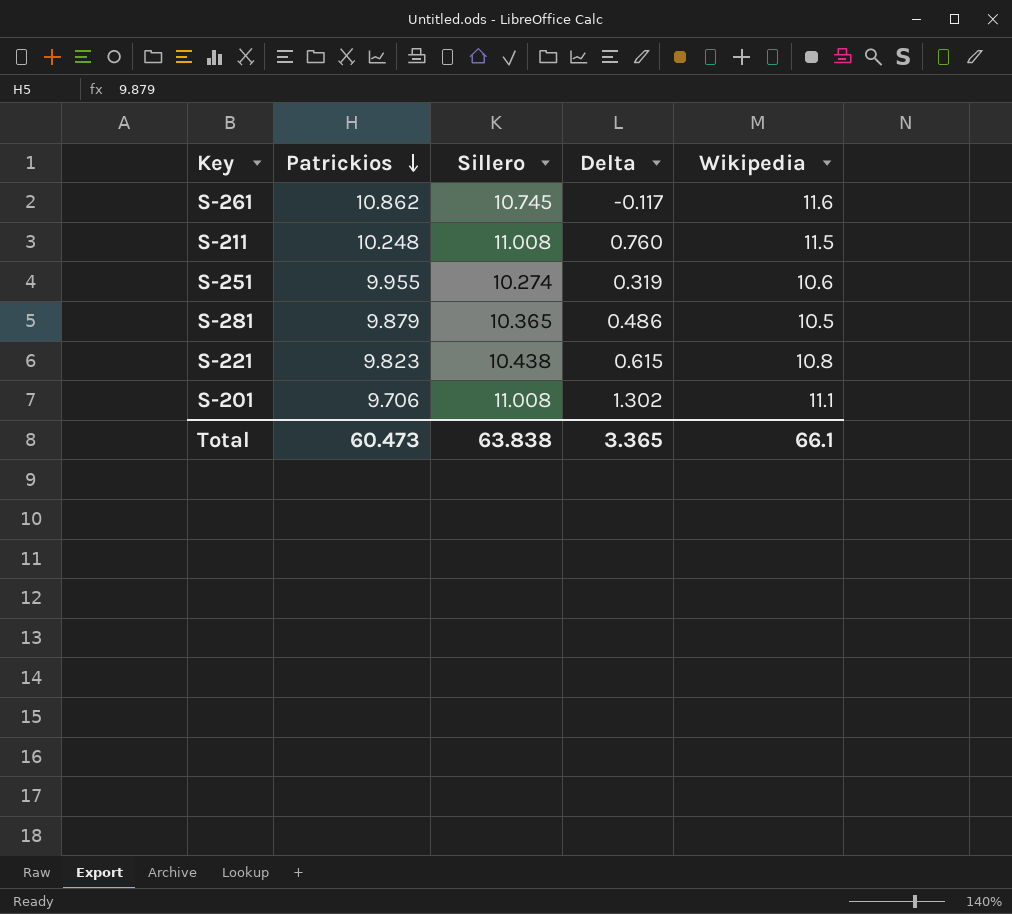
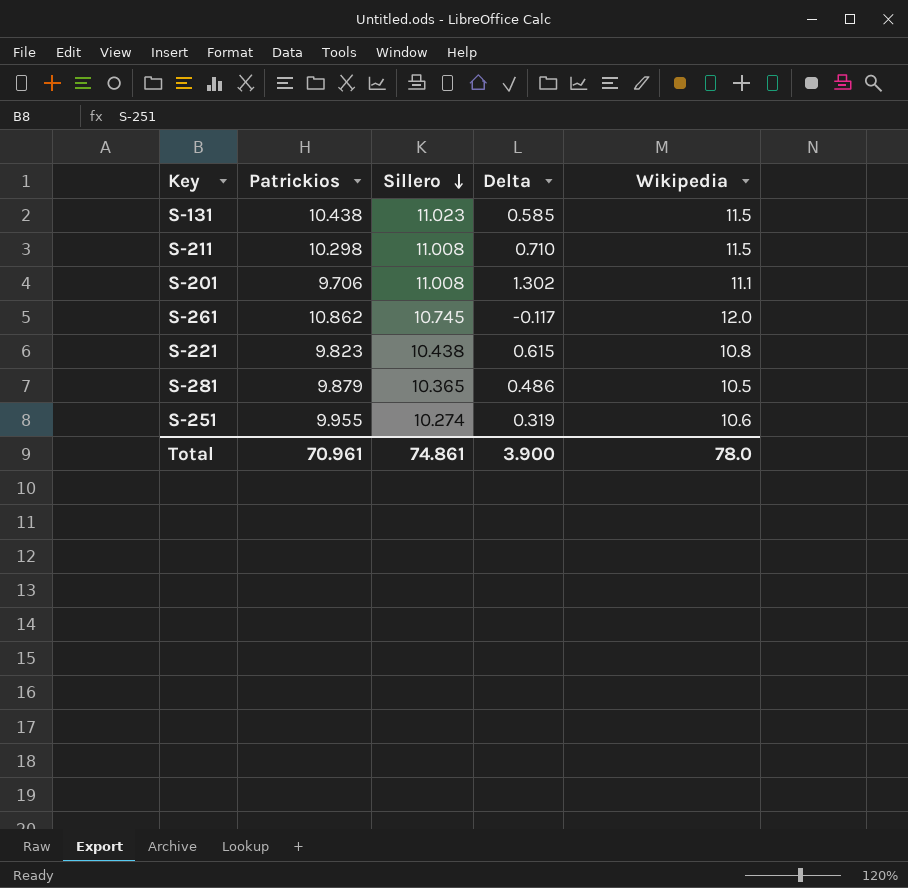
row order: Patrickios descending -> Sillero descending
row S-131: none -> 10.438 | 11.023 | 0.585 | 11.5
S-211 | Patrickios: 10.248 -> 10.298
S-211 | Delta: 0.760 -> 0.710
S-261 | Wikipedia: 11.6 -> 12.0
Total | Patrickios: 60.473 -> 70.961
Total | Sillero: 63.838 -> 74.861
Total | Delta: 3.365 -> 3.900
Total | Wikipedia: 66.1 -> 78.0

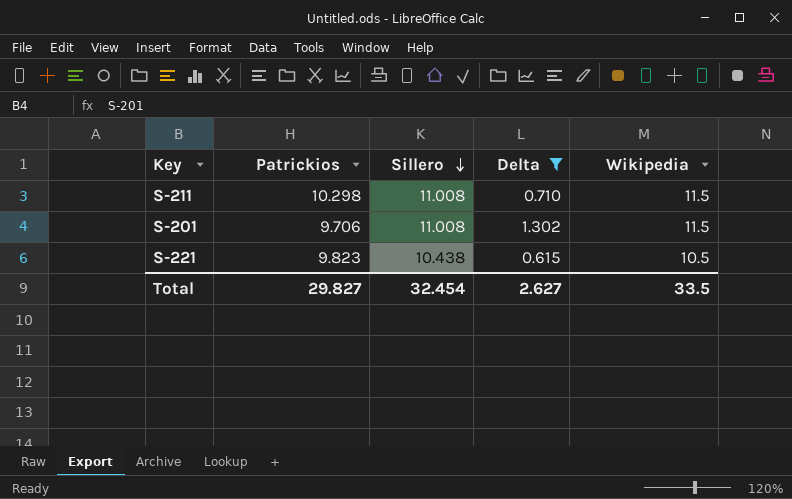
filter: none -> Delta >= 0.615
S-201 | Wikipedia: 11.1 -> 11.5
S-221 | Wikipedia: 10.8 -> 10.5
Total | Patrickios: 70.961 -> 29.827
Total | Sillero: 74.861 -> 32.454
Total | Delta: 3.900 -> 2.627
Total | Wikipedia: 78.0 -> 33.5

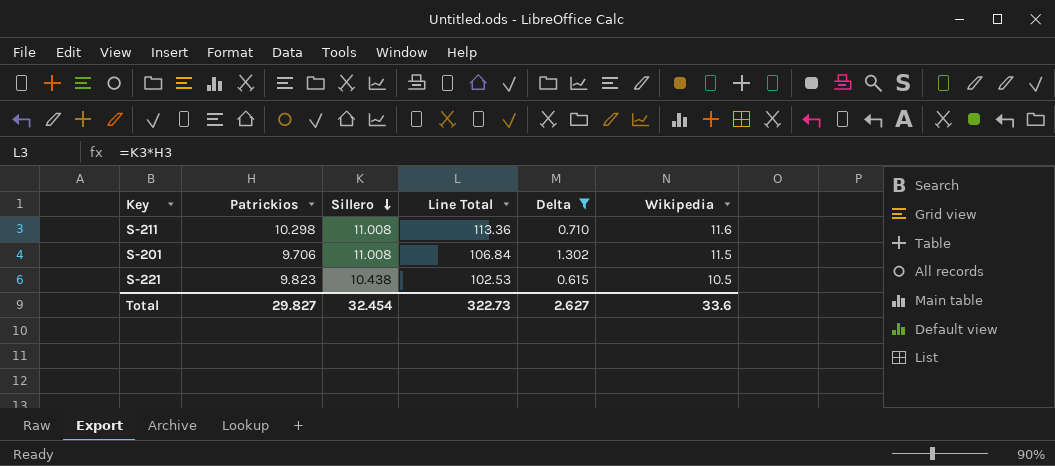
column Line Total | formula: none -> [Patrickios] * [Sillero]
S-211 | Wikipedia: 11.5 -> 11.6
Total | Wikipedia: 33.5 -> 33.6

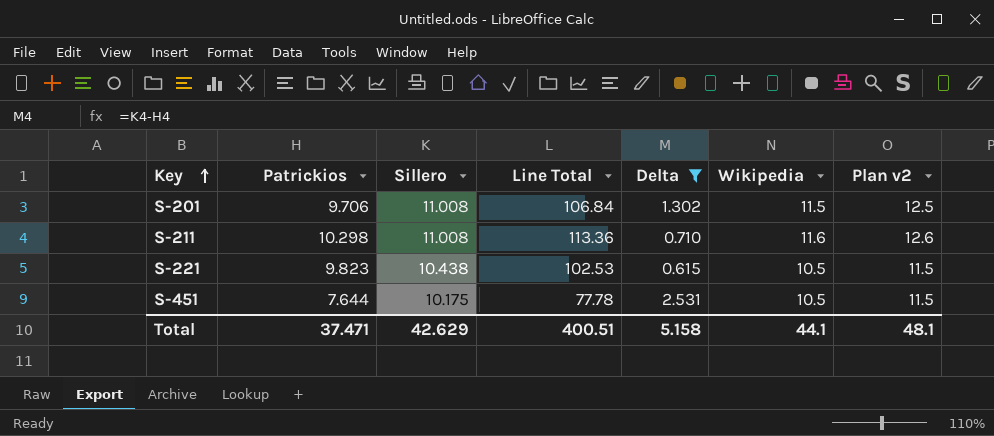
row order: Sillero descending -> Key ascending
column Plan v2 | formula: none -> [Wikipedia] + 1
row S-451: none -> 7.644 | 10.175 | 77.78 | 2.531 | 10.5 | 11.5
Total | Patrickios: 29.827 -> 37.471
Total | Sillero: 32.454 -> 42.629
Total | Line Total: 322.73 -> 400.51
Total | Delta: 2.627 -> 5.158
Total | Wikipedia: 33.6 -> 44.1

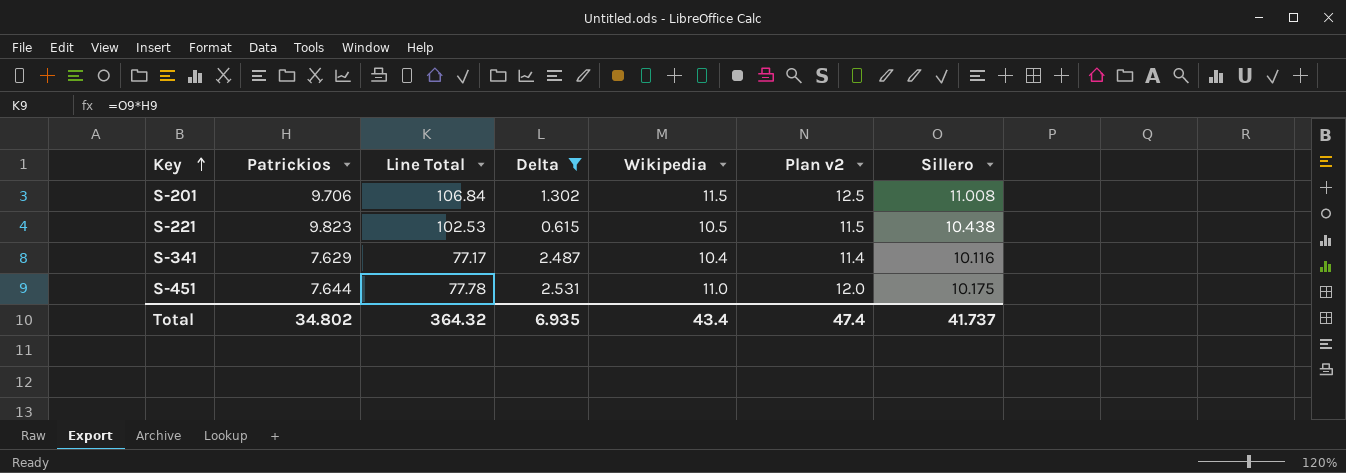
column Sillero | position: 3 -> 7
row S-211: 10.298 | 11.008 | 113.36 | 0.710 | 11.6 | 12.6 -> none
row S-341: none -> 7.629 | 77.17 | 2.487 | 10.4 | 11.4 | 10.116
S-451 | Wikipedia: 10.5 -> 11.0
S-451 | Plan v2: 11.5 -> 12.0
Total | Patrickios: 37.471 -> 34.802
Total | Line Total: 400.51 -> 364.32
Total | Delta: 5.158 -> 6.935
Total | Wikipedia: 44.1 -> 43.4
Total | Plan v2: 48.1 -> 47.4
Total | Sillero: 42.629 -> 41.737

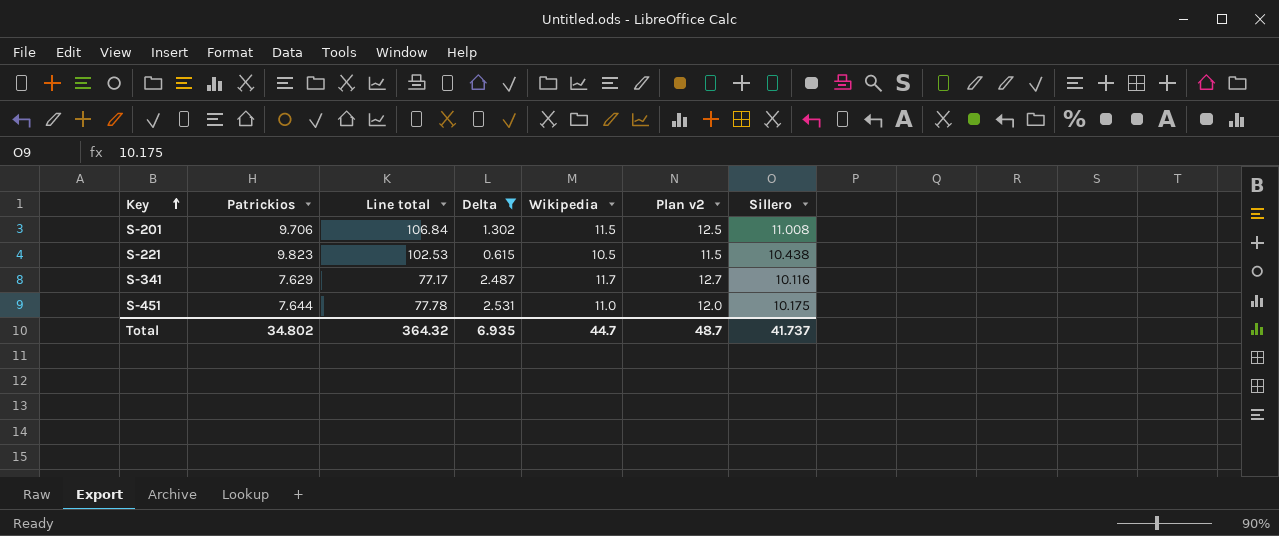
column name: Line Total -> Line total
S-341 | Wikipedia: 10.4 -> 11.7
S-341 | Plan v2: 11.4 -> 12.7
Total | Wikipedia: 43.4 -> 44.7
Total | Plan v2: 47.4 -> 48.7

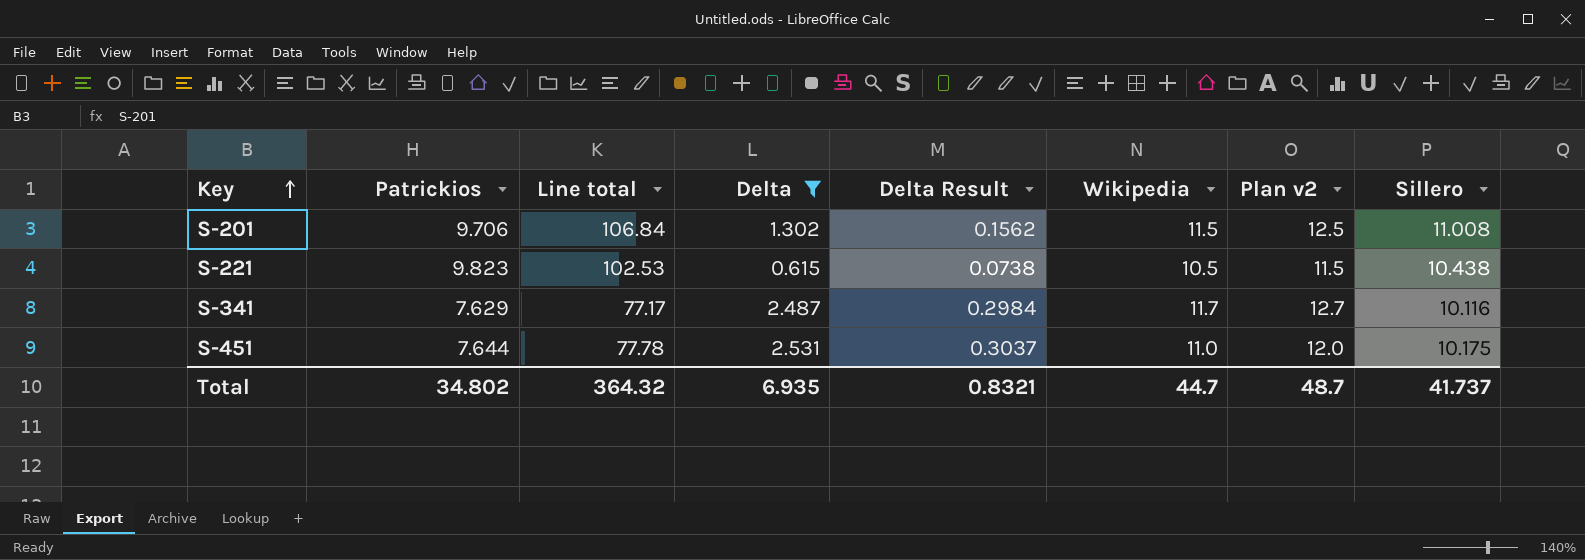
column Delta Result | formula: none -> [Delta] * 0.12

